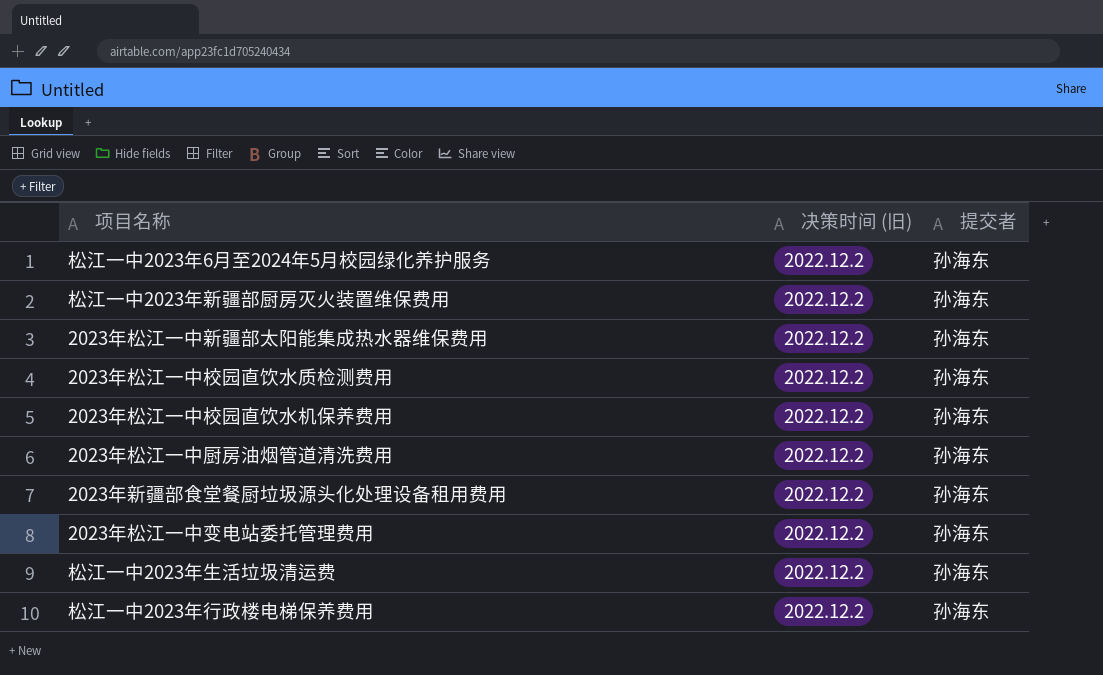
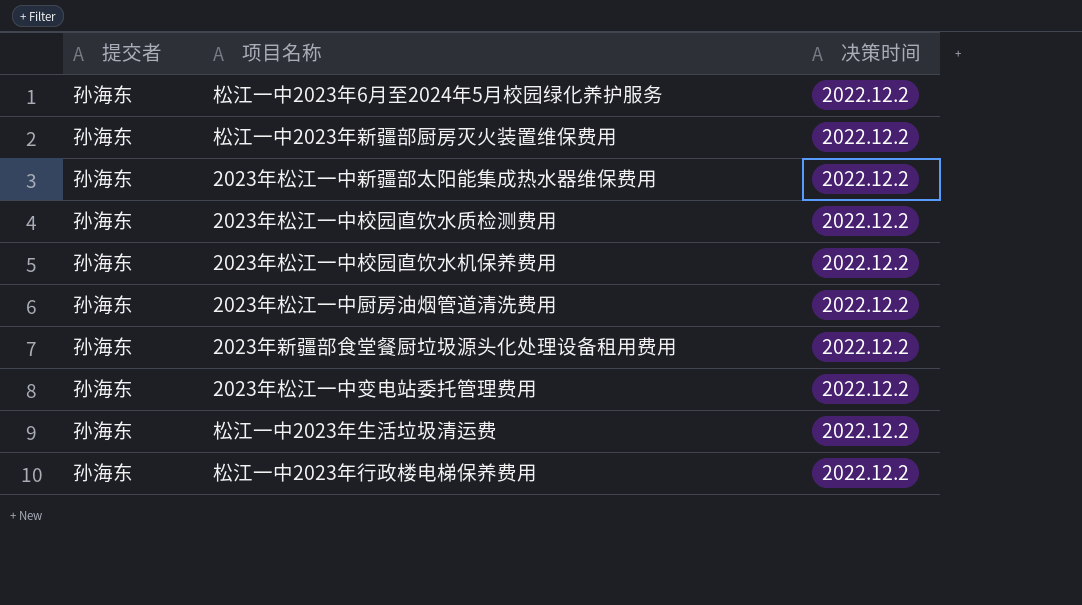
column 提交者 | position: 3 -> 1
column name: 决策时间 (旧) -> 决策时间

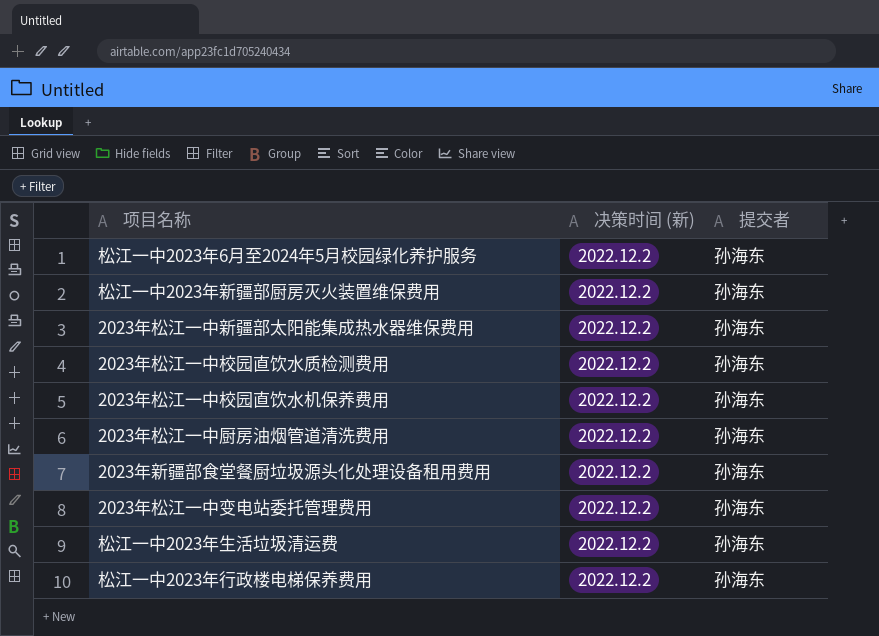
column name: 决策时间 -> 决策时间 (新)
column 提交者 | position: 1 -> 3

